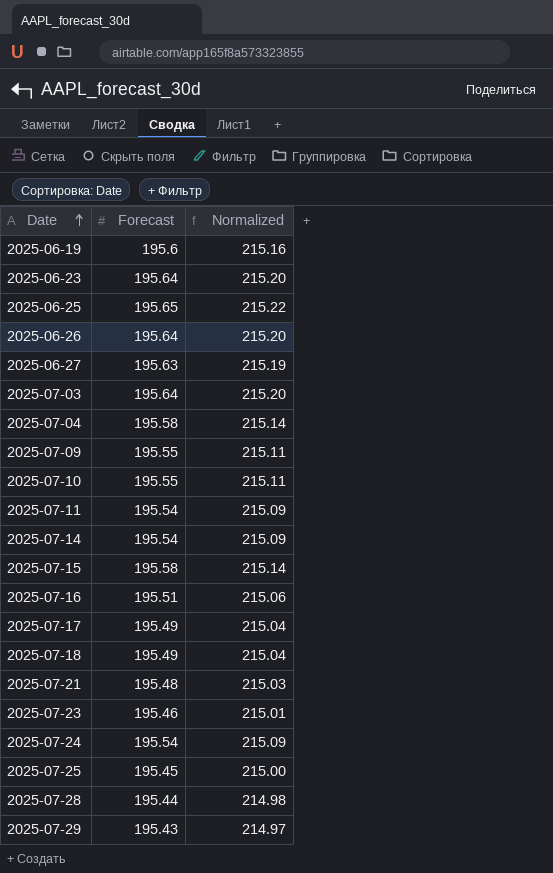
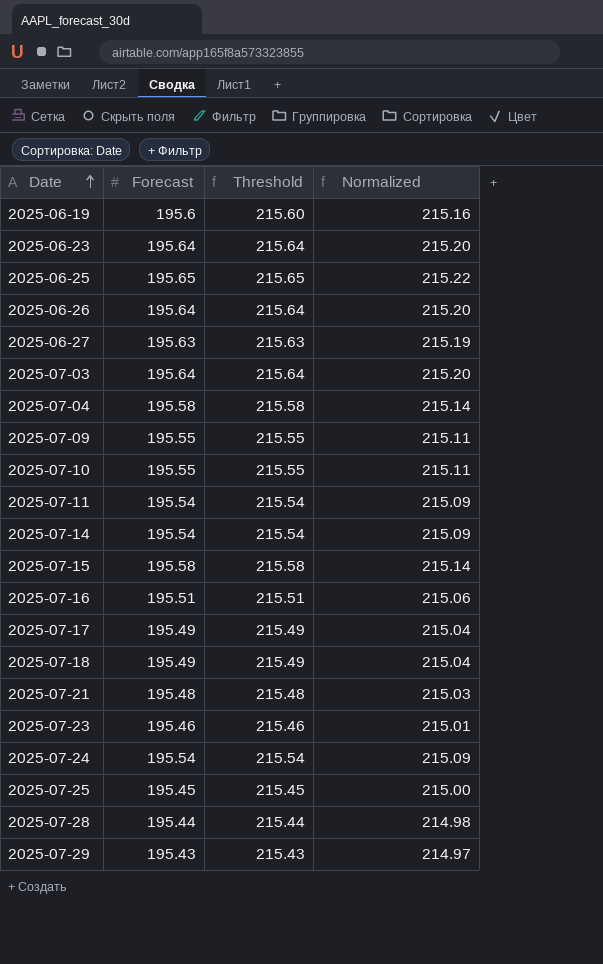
column Threshold | formula: none -> [Forecast] + 20

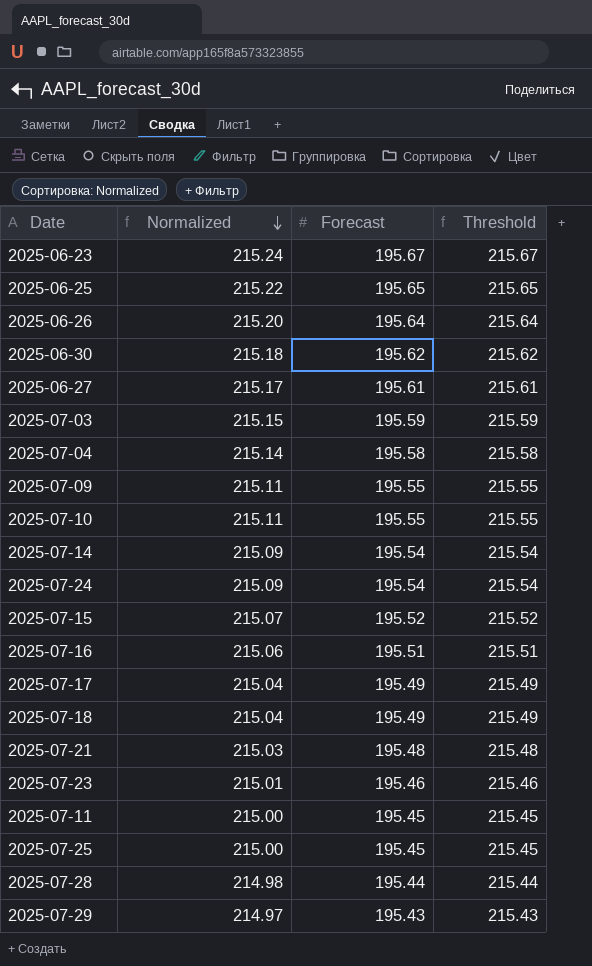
row order: Date ascending -> Normalized descending
column Normalized | position: 4 -> 2
row 2025-06-19: 195.6 | 215.60 | 215.16 -> none
2025-06-23 | Normalized: 215.20 -> 215.24
2025-06-23 | Forecast: 195.64 -> 195.67
2025-06-23 | Threshold: 215.64 -> 215.67
row 2025-06-30: none -> 215.18 | 195.62 | 215.62
2025-06-27 | Normalized: 215.19 -> 215.17
2025-06-27 | Forecast: 195.63 -> 195.61
2025-06-27 | Threshold: 215.63 -> 215.61
2025-07-03 | Normalized: 215.20 -> 215.15
2025-07-03 | Forecast: 195.64 -> 195.59
2025-07-03 | Threshold: 215.64 -> 215.59
2025-07-15 | Normalized: 215.14 -> 215.07
2025-07-15 | Forecast: 195.58 -> 195.52
2025-07-15 | Threshold: 215.58 -> 215.52
2025-07-11 | Normalized: 215.09 -> 215.00
2025-07-11 | Forecast: 195.54 -> 195.45
2025-07-11 | Threshold: 215.54 -> 215.45

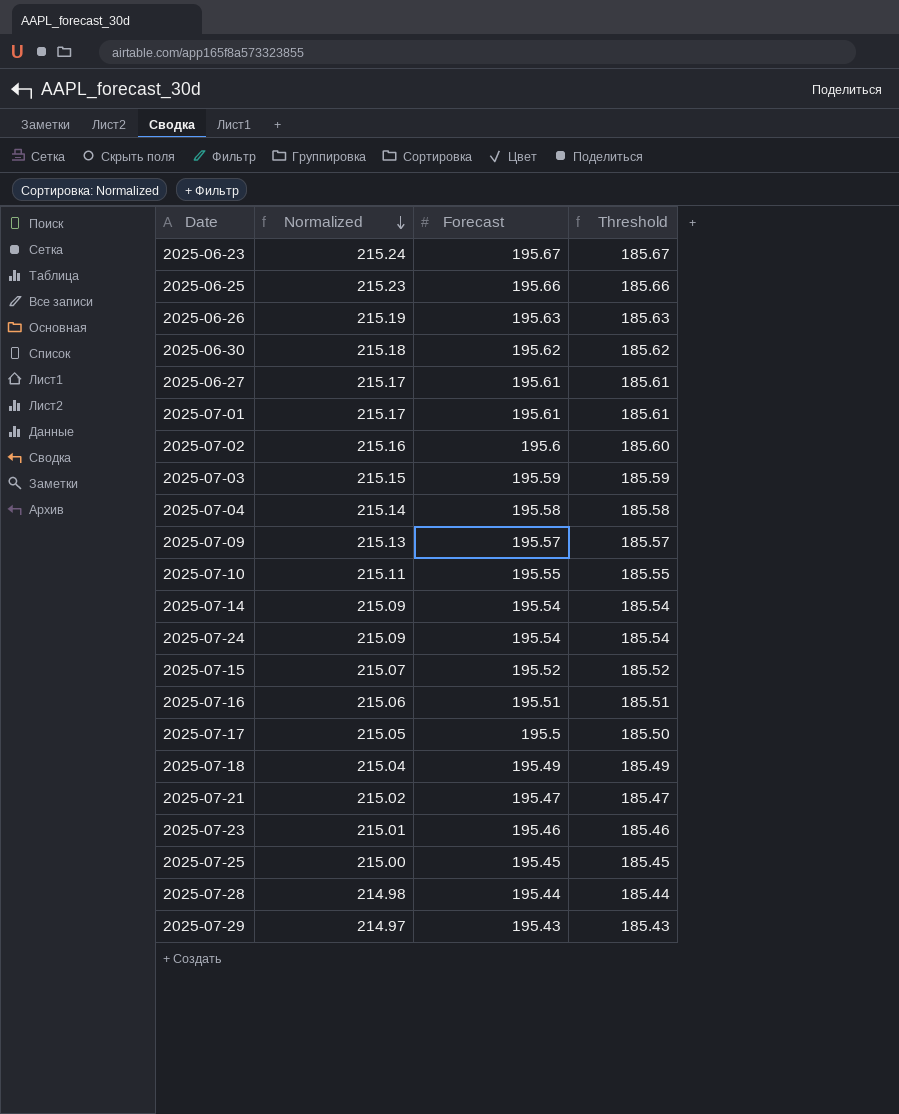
column Threshold | formula: [Forecast] + 20 -> [Forecast] - 10
row 2025-07-11: 215.00 | 195.45 | 215.45 -> none
2025-06-25 | Normalized: 215.22 -> 215.23
2025-06-25 | Forecast: 195.65 -> 195.66
2025-06-26 | Normalized: 215.20 -> 215.19
2025-06-26 | Forecast: 195.64 -> 195.63
row 2025-07-01: none -> 215.17 | 195.61 | 185.61
row 2025-07-02: none -> 215.16 | 195.6 | 185.60
2025-07-09 | Normalized: 215.11 -> 215.13
2025-07-09 | Forecast: 195.55 -> 195.57
2025-07-17 | Normalized: 215.04 -> 215.05
2025-07-17 | Forecast: 195.49 -> 195.5
2025-07-21 | Normalized: 215.03 -> 215.02
2025-07-21 | Forecast: 195.48 -> 195.47

